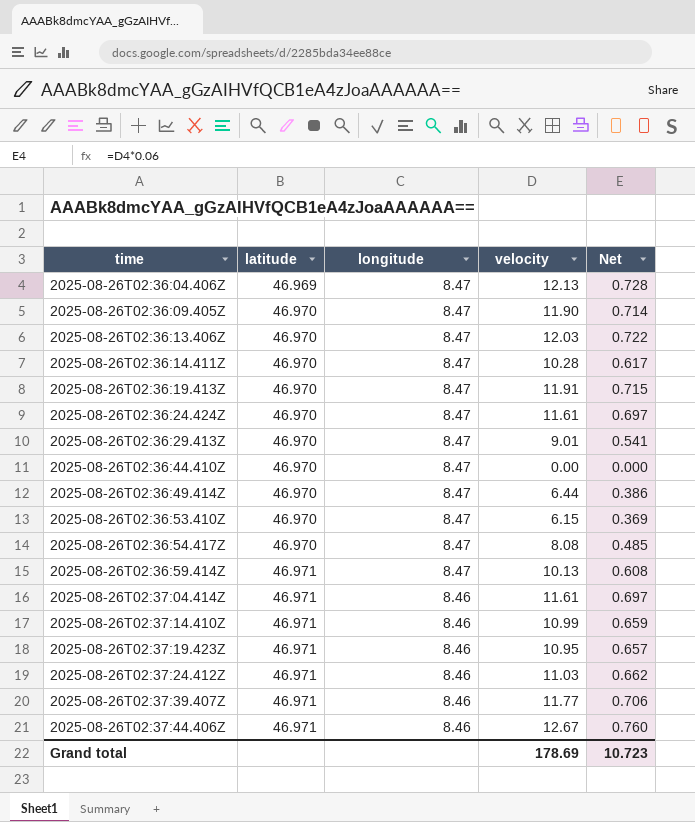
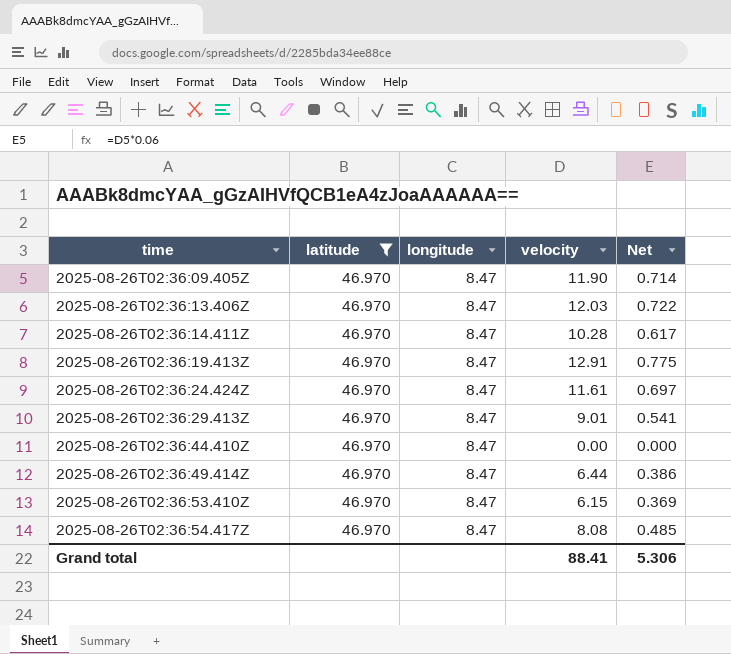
filter: none -> latitude = 46.970
2025-08-26T02:36:19.413Z | velocity: 11.91 -> 12.91
2025-08-26T02:36:19.413Z | Net: 0.715 -> 0.775
Grand total | velocity: 178.69 -> 88.41
Grand total | Net: 10.723 -> 5.306

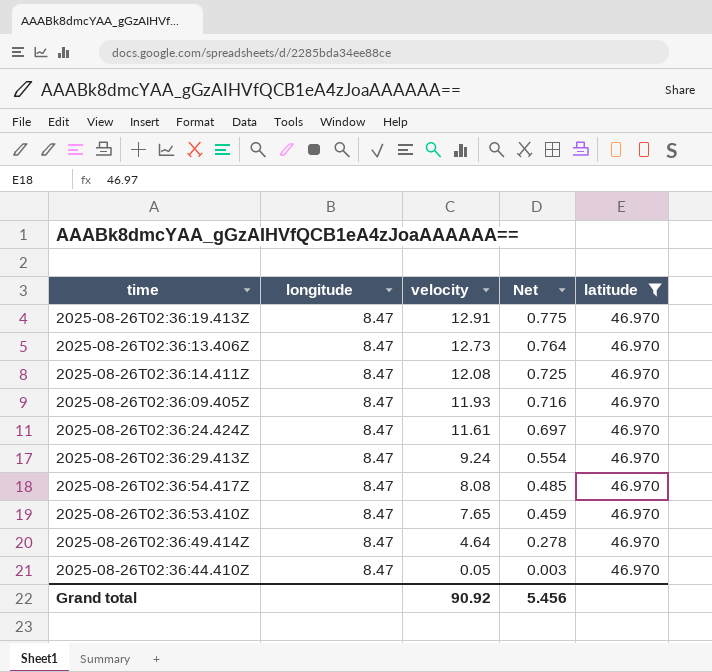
row order: time ascending -> velocity descending
column latitude | position: 2 -> 5
2025-08-26T02:36:13.406Z | velocity: 12.03 -> 12.73
2025-08-26T02:36:13.406Z | Net: 0.722 -> 0.764
2025-08-26T02:36:14.411Z | velocity: 10.28 -> 12.08
2025-08-26T02:36:14.411Z | Net: 0.617 -> 0.725
2025-08-26T02:36:09.405Z | velocity: 11.90 -> 11.93
2025-08-26T02:36:09.405Z | Net: 0.714 -> 0.716
2025-08-26T02:36:29.413Z | velocity: 9.01 -> 9.24
2025-08-26T02:36:29.413Z | Net: 0.541 -> 0.554
2025-08-26T02:36:53.410Z | velocity: 6.15 -> 7.65
2025-08-26T02:36:53.410Z | Net: 0.369 -> 0.459
2025-08-26T02:36:49.414Z | velocity: 6.44 -> 4.64
2025-08-26T02:36:49.414Z | Net: 0.386 -> 0.278
2025-08-26T02:36:44.410Z | velocity: 0.00 -> 0.05
2025-08-26T02:36:44.410Z | Net: 0.000 -> 0.003
Grand total | velocity: 88.41 -> 90.92
Grand total | Net: 5.306 -> 5.456

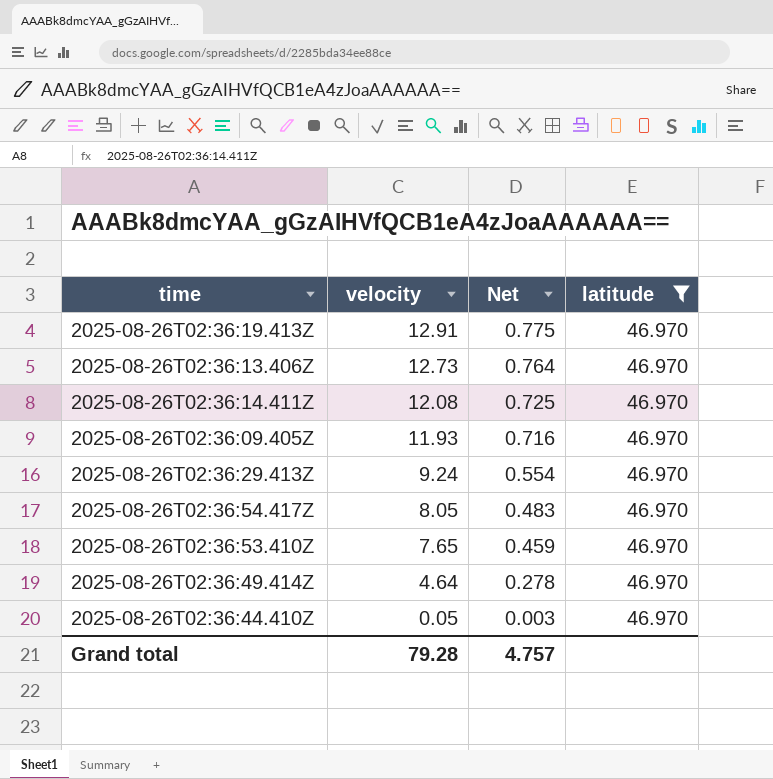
column longitude | position: 2 -> none
row 2025-08-26T02:36:24.424Z: 8.47 | 11.61 | 0.697 | 46.970 -> none
2025-08-26T02:36:54.417Z | velocity: 8.08 -> 8.05
2025-08-26T02:36:54.417Z | Net: 0.485 -> 0.483
Grand total | velocity: 90.92 -> 79.28
Grand total | Net: 5.456 -> 4.757

